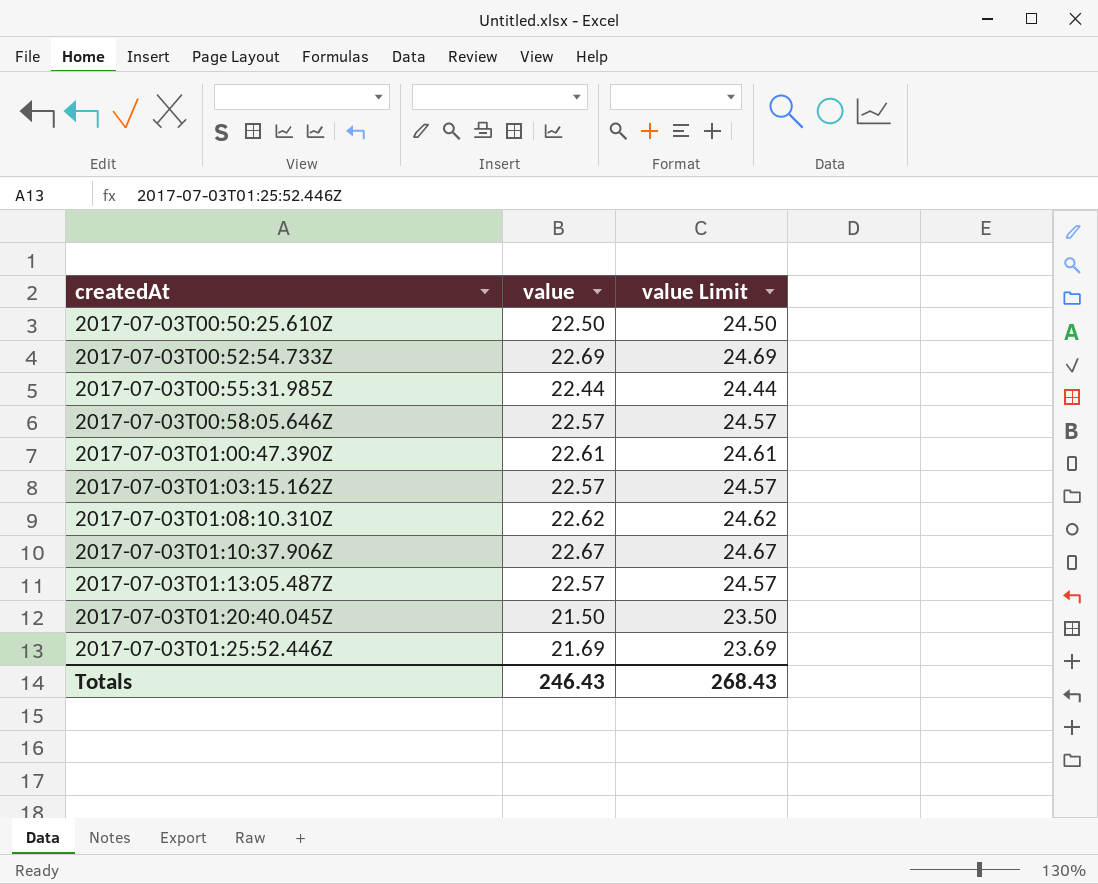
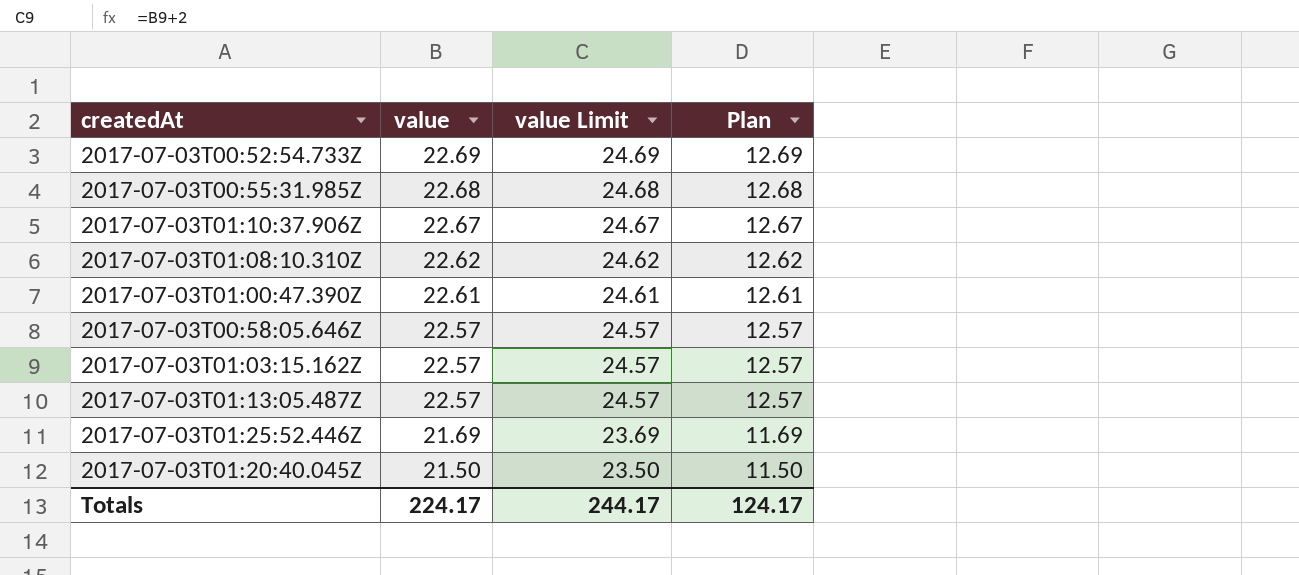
row order: createdAt ascending -> value descending
column Plan | formula: none -> [value] - 10
row 2017-07-03T00:50:25.610Z: 22.50 | 24.50 -> none
2017-07-03T00:55:31.985Z | value: 22.44 -> 22.68
2017-07-03T00:55:31.985Z | value Limit: 24.44 -> 24.68
Totals | value: 246.43 -> 224.17
Totals | value Limit: 268.43 -> 244.17

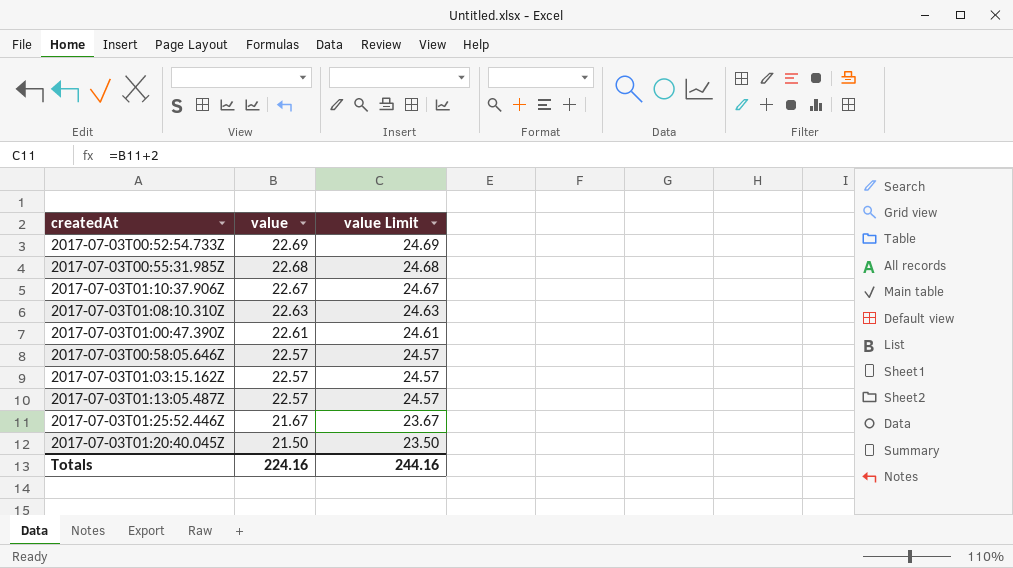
column Plan | formula: [value] - 10 -> none
2017-07-03T01:08:10.310Z | value: 22.62 -> 22.63
2017-07-03T01:08:10.310Z | value Limit: 24.62 -> 24.63
2017-07-03T01:25:52.446Z | value: 21.69 -> 21.67
2017-07-03T01:25:52.446Z | value Limit: 23.69 -> 23.67
Totals | value: 224.17 -> 224.16
Totals | value Limit: 244.17 -> 244.16

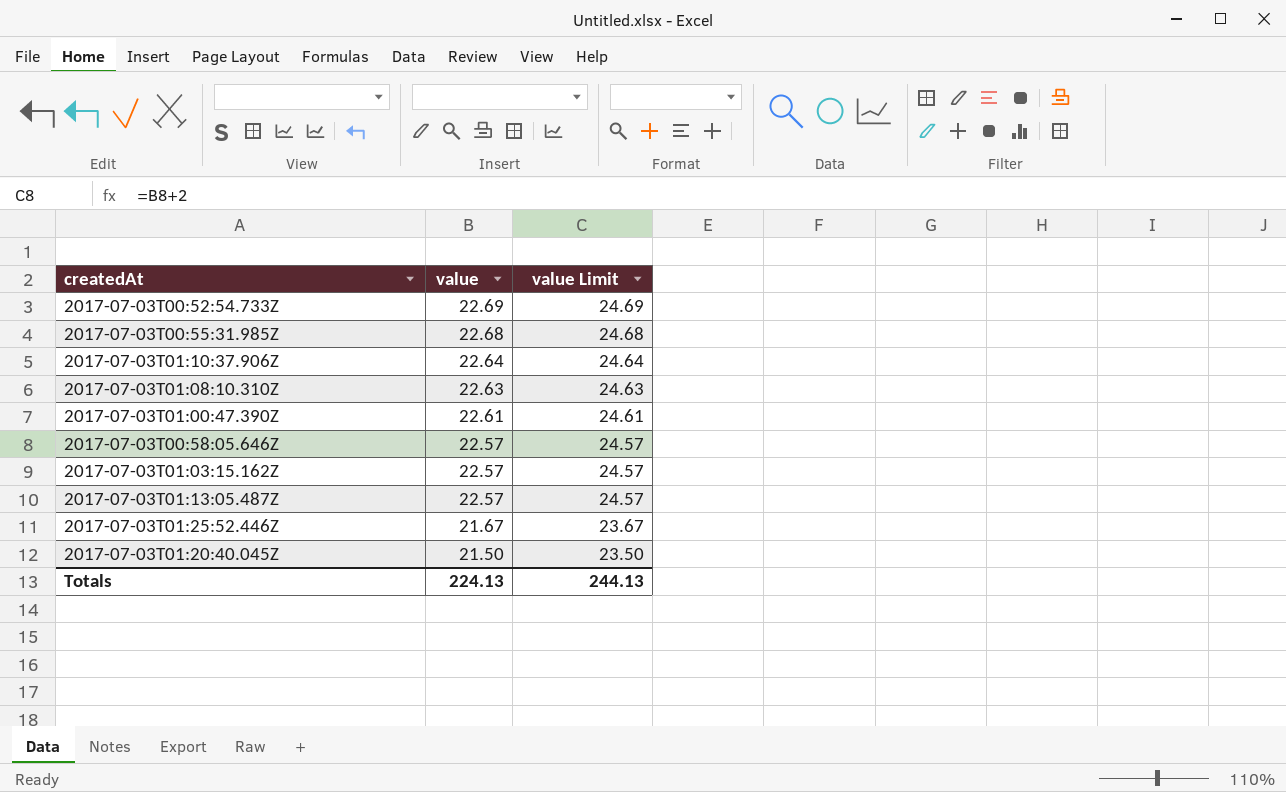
2017-07-03T01:10:37.906Z | value: 22.67 -> 22.64
2017-07-03T01:10:37.906Z | value Limit: 24.67 -> 24.64
Totals | value: 224.16 -> 224.13
Totals | value Limit: 244.16 -> 244.13

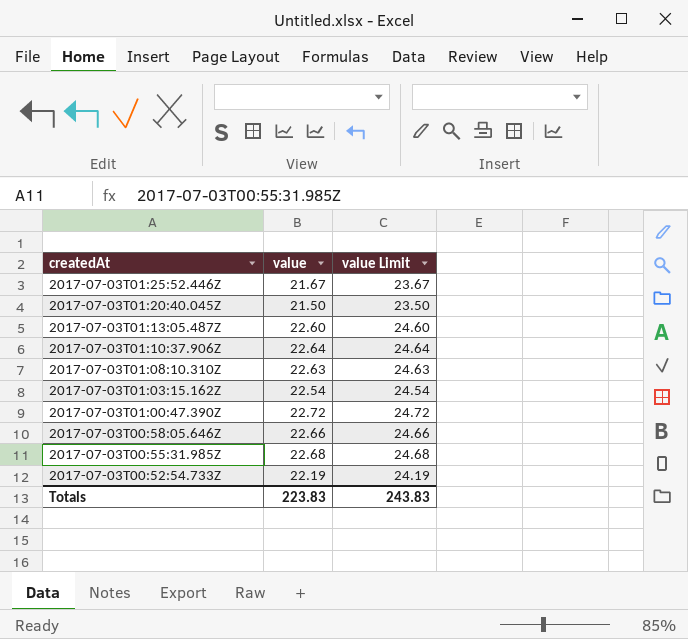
row order: value descending -> createdAt descending
2017-07-03T01:13:05.487Z | value: 22.57 -> 22.60
2017-07-03T01:13:05.487Z | value Limit: 24.57 -> 24.60
2017-07-03T01:03:15.162Z | value: 22.57 -> 22.54
2017-07-03T01:03:15.162Z | value Limit: 24.57 -> 24.54
2017-07-03T01:00:47.390Z | value: 22.61 -> 22.72
2017-07-03T01:00:47.390Z | value Limit: 24.61 -> 24.72
2017-07-03T00:58:05.646Z | value: 22.57 -> 22.66
2017-07-03T00:58:05.646Z | value Limit: 24.57 -> 24.66
2017-07-03T00:52:54.733Z | value: 22.69 -> 22.19
2017-07-03T00:52:54.733Z | value Limit: 24.69 -> 24.19
Totals | value: 224.13 -> 223.83
Totals | value Limit: 244.13 -> 243.83

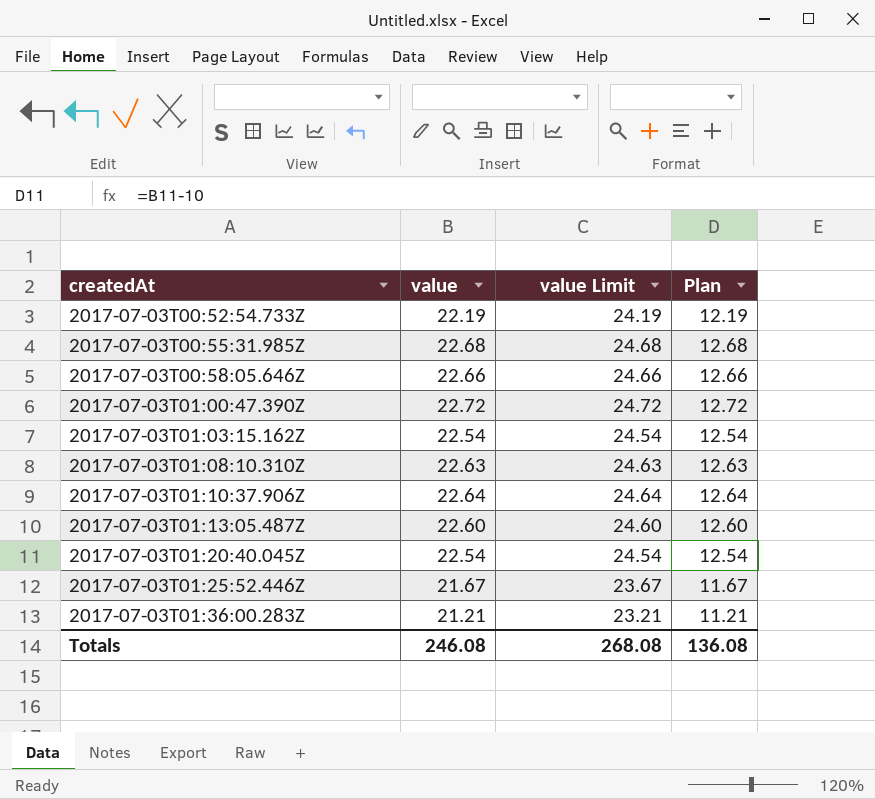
row order: createdAt descending -> createdAt ascending
column Plan | formula: none -> [value] - 10
2017-07-03T01:20:40.045Z | value: 21.50 -> 22.54
2017-07-03T01:20:40.045Z | value Limit: 23.50 -> 24.54
row 2017-07-03T01:36:00.283Z: none -> 21.21 | 23.21 | 11.21
Totals | value: 223.83 -> 246.08
Totals | value Limit: 243.83 -> 268.08

